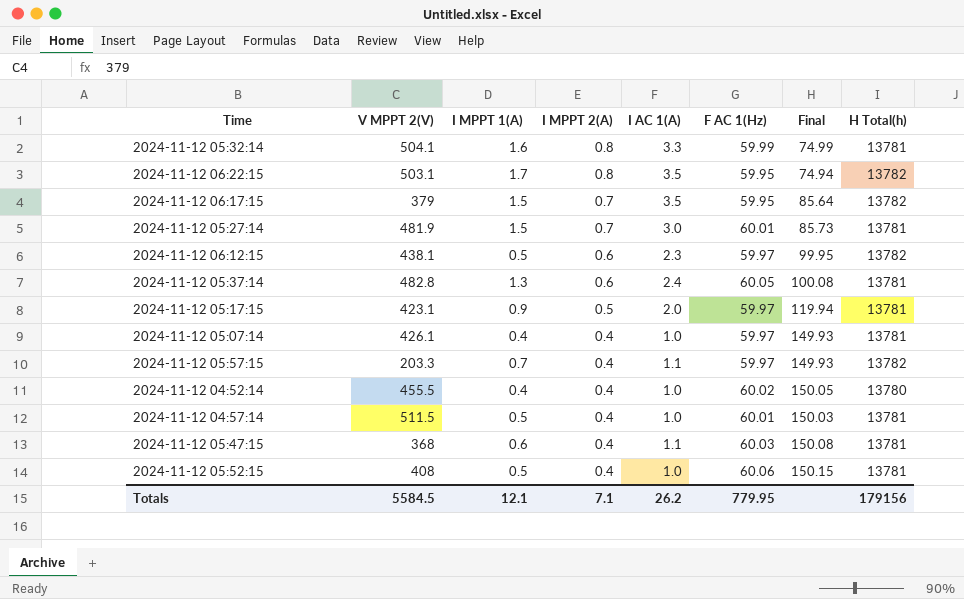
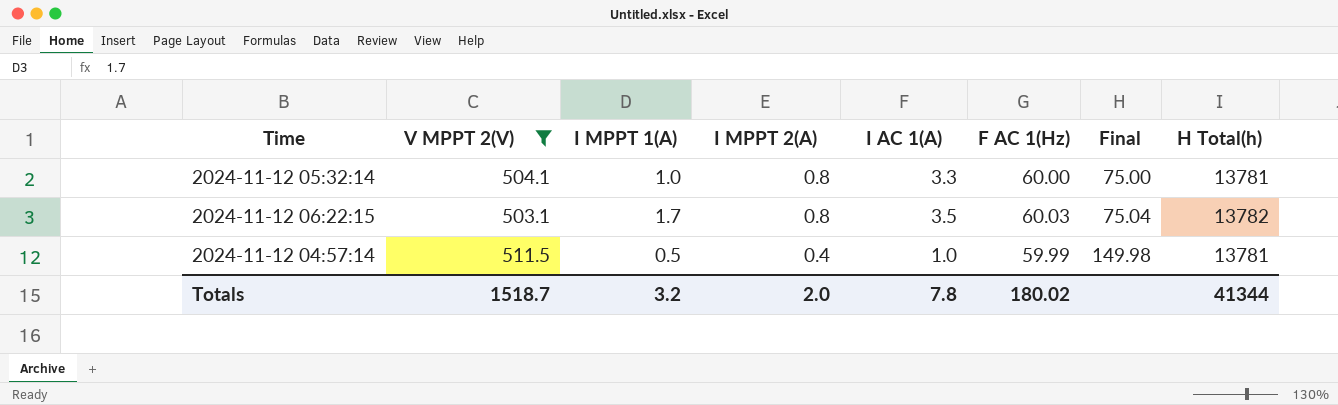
filter: none -> V MPPT 2(V) >= 503.1
2024-11-12 05:32:14 | I MPPT 1(A): 1.6 -> 1.0
2024-11-12 05:32:14 | F AC 1(Hz): 59.99 -> 60.00
2024-11-12 05:32:14 | Final: 74.99 -> 75.00
2024-11-12 06:22:15 | F AC 1(Hz): 59.95 -> 60.03
2024-11-12 06:22:15 | Final: 74.94 -> 75.04
2024-11-12 04:57:14 | F AC 1(Hz): 60.01 -> 59.99
2024-11-12 04:57:14 | Final: 150.03 -> 149.98
Totals | V MPPT 2(V): 5584.5 -> 1518.7
Totals | I MPPT 1(A): 12.1 -> 3.2
Totals | I MPPT 2(A): 7.1 -> 2.0
Totals | I AC 1(A): 26.2 -> 7.8
Totals | F AC 1(Hz): 779.95 -> 180.02
Totals | H Total(h): 179156 -> 41344

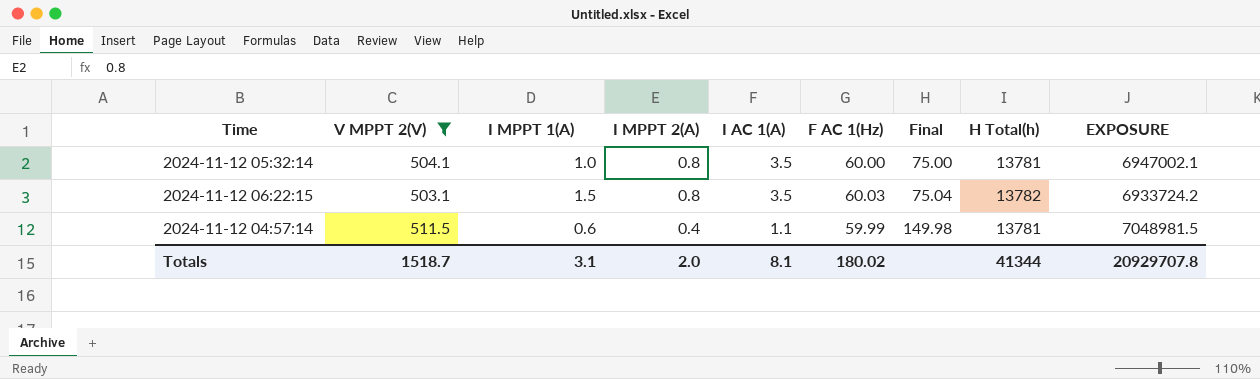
column EXPOSURE | formula: none -> [V MPPT 2(V)] * [H Total(h)]
2024-11-12 05:32:14 | I AC 1(A): 3.3 -> 3.5
2024-11-12 06:22:15 | I MPPT 1(A): 1.7 -> 1.5
2024-11-12 04:57:14 | I MPPT 1(A): 0.5 -> 0.6
2024-11-12 04:57:14 | I AC 1(A): 1.0 -> 1.1
Totals | I MPPT 1(A): 3.2 -> 3.1
Totals | I AC 1(A): 7.8 -> 8.1

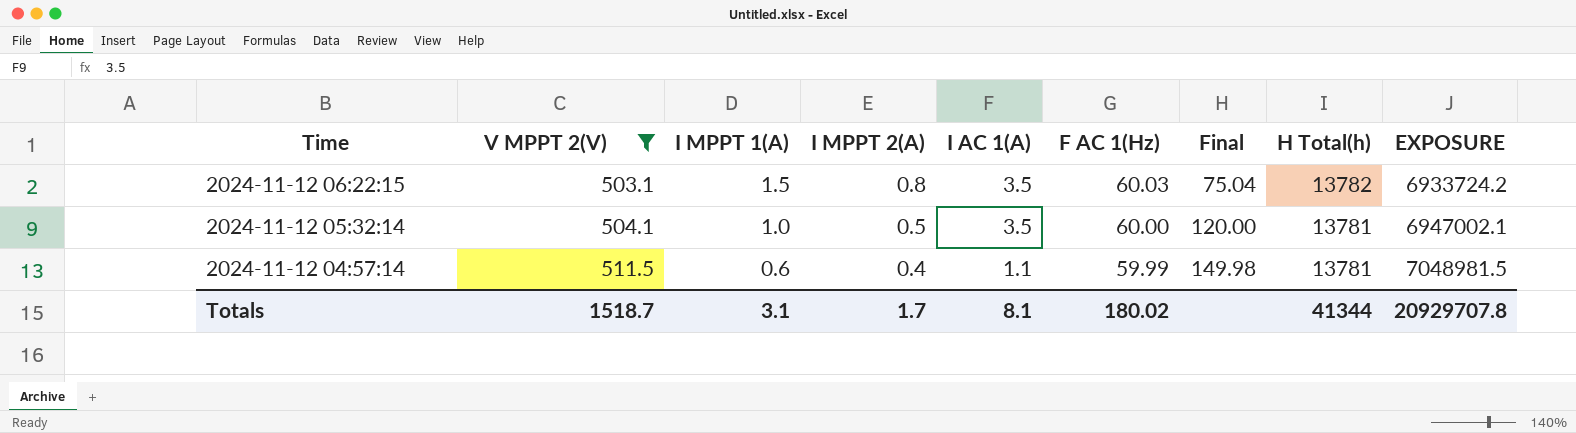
row order: I MPPT 2(A) descending -> Time descending
2024-11-12 05:32:14 | I MPPT 2(A): 0.8 -> 0.5
2024-11-12 05:32:14 | Final: 75.00 -> 120.00
Totals | I MPPT 2(A): 2.0 -> 1.7

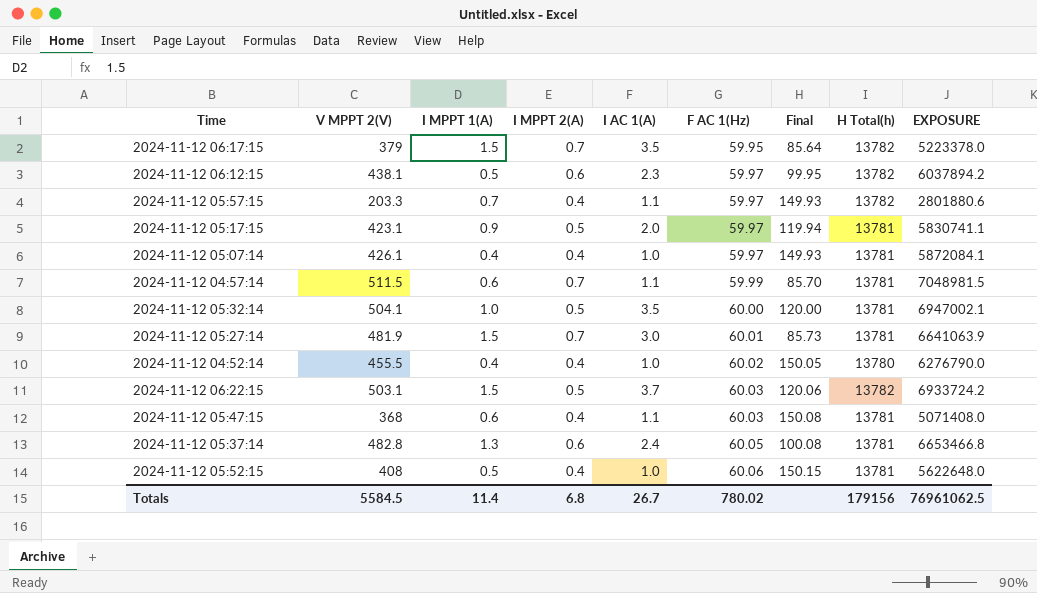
filter: V MPPT 2(V) >= 503.1 -> none
row order: Time descending -> F AC 1(Hz) ascending
2024-11-12 04:57:14 | I MPPT 2(A): 0.4 -> 0.7
2024-11-12 04:57:14 | Final: 149.98 -> 85.70
2024-11-12 06:22:15 | I MPPT 2(A): 0.8 -> 0.5
2024-11-12 06:22:15 | I AC 1(A): 3.5 -> 3.7
2024-11-12 06:22:15 | Final: 75.04 -> 120.06
Totals | V MPPT 2(V): 1518.7 -> 5584.5
Totals | I MPPT 1(A): 3.1 -> 11.4
Totals | I MPPT 2(A): 1.7 -> 6.8
Totals | I AC 1(A): 8.1 -> 26.7
Totals | F AC 1(Hz): 180.02 -> 780.02
Totals | H Total(h): 41344 -> 179156
Totals | EXPOSURE: 20929707.8 -> 76961062.5

